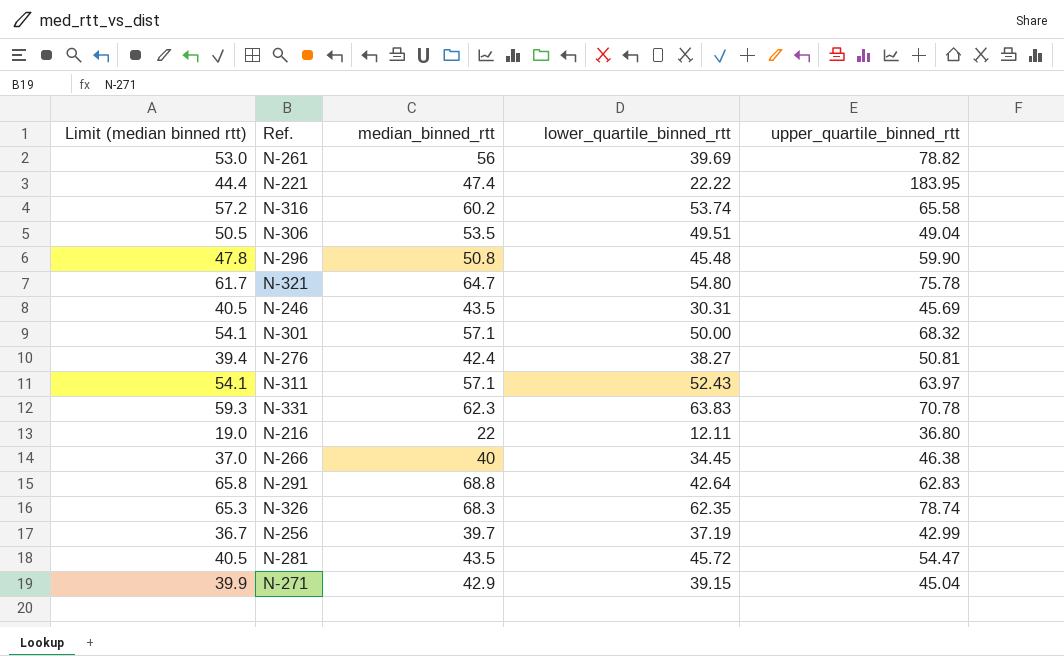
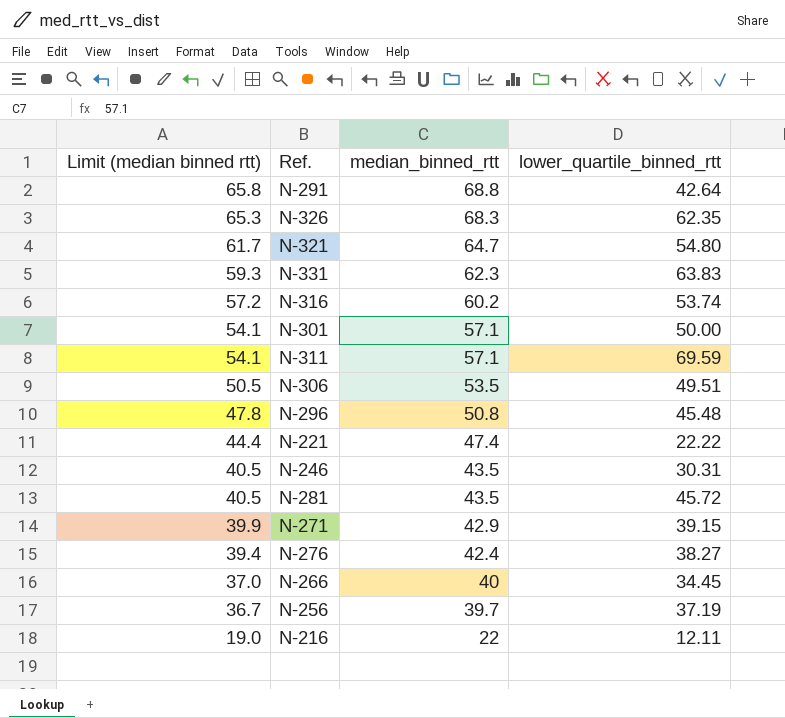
row order: none -> Limit (median binned rtt) descending
column upper_quartile_binned_rtt | position: 5 -> none
row N-261: 53.0 | 56 | 39.69 | 78.82 -> none
N-311 | lower_quartile_binned_rtt: 52.43 -> 69.59

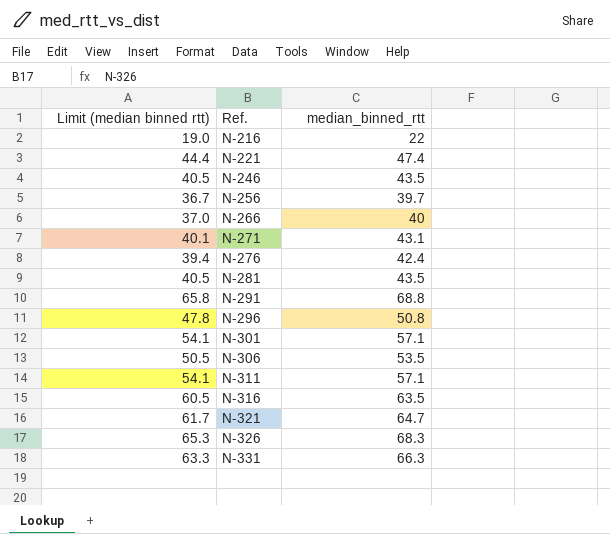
row order: Limit (median binned rtt) descending -> Ref. ascending
column lower_quartile_binned_rtt | position: 4 -> none
N-271 | Limit (median binned rtt): 39.9 -> 40.1
N-271 | median_binned_rtt: 42.9 -> 43.1
N-316 | Limit (median binned rtt): 57.2 -> 60.5
N-316 | median_binned_rtt: 60.2 -> 63.5
N-331 | Limit (median binned rtt): 59.3 -> 63.3
N-331 | median_binned_rtt: 62.3 -> 66.3

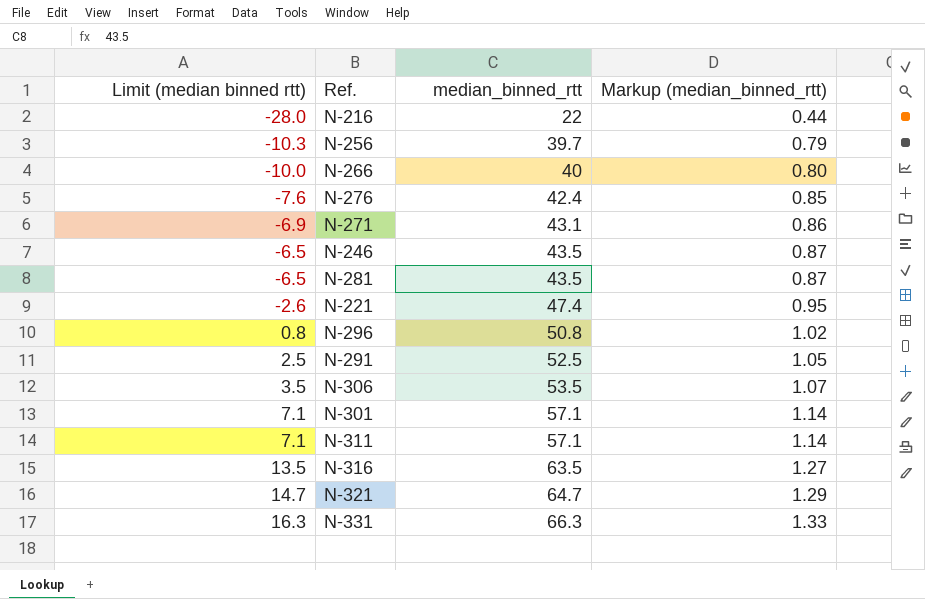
row order: Ref. ascending -> Limit (median binned rtt) ascending
column Limit (median binned rtt) | formula: [median_binned_rtt] - 3 -> [median_binned_rtt] - 50
column Markup (median_binned_rtt) | formula: none -> [median_binned_rtt] * 0.02
row N-326: 65.3 | 68.3 -> none
N-291 | median_binned_rtt: 68.8 -> 52.5

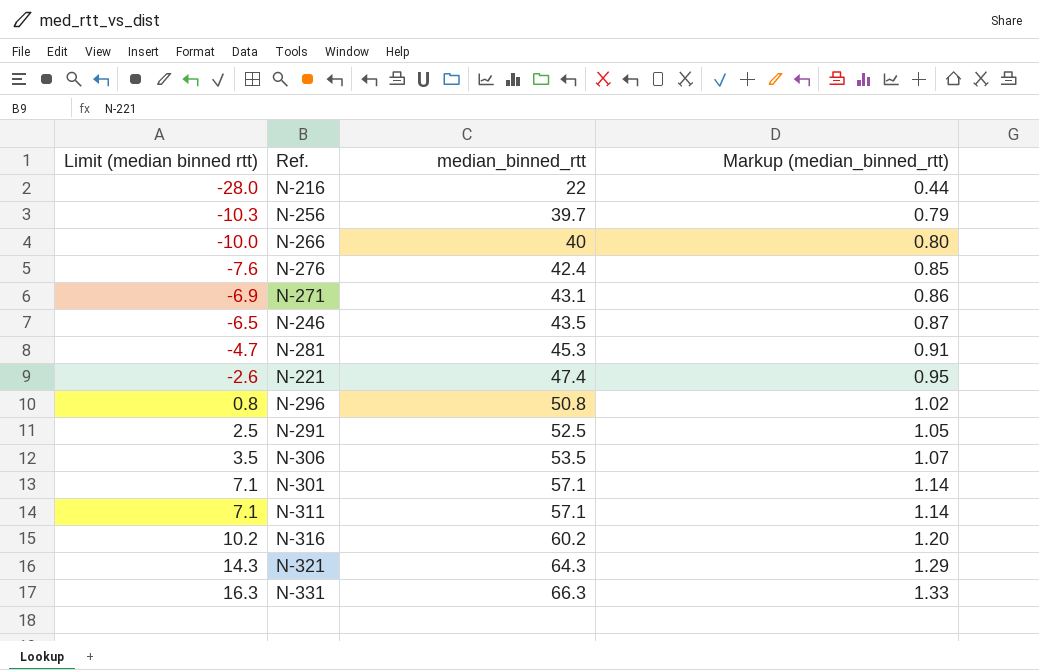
N-281 | Limit (median binned rtt): -6.5 -> -4.7
N-281 | median_binned_rtt: 43.5 -> 45.3
N-281 | Markup (median_binned_rtt): 0.87 -> 0.91
N-316 | Limit (median binned rtt): 13.5 -> 10.2
N-316 | median_binned_rtt: 63.5 -> 60.2
N-316 | Markup (median_binned_rtt): 1.27 -> 1.20
N-321 | Limit (median binned rtt): 14.7 -> 14.3
N-321 | median_binned_rtt: 64.7 -> 64.3

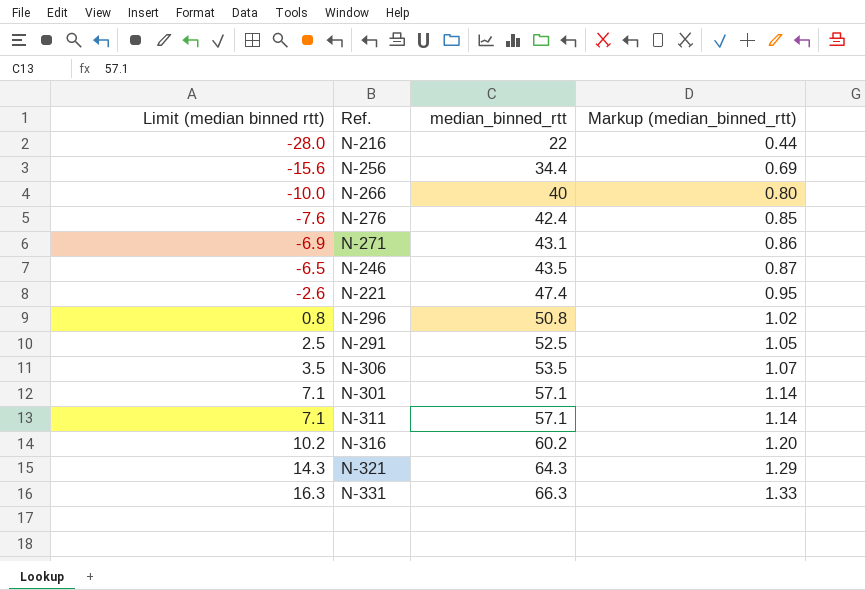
row N-281: -4.7 | 45.3 | 0.91 -> none
N-256 | Limit (median binned rtt): -10.3 -> -15.6
N-256 | median_binned_rtt: 39.7 -> 34.4
N-256 | Markup (median_binned_rtt): 0.79 -> 0.69

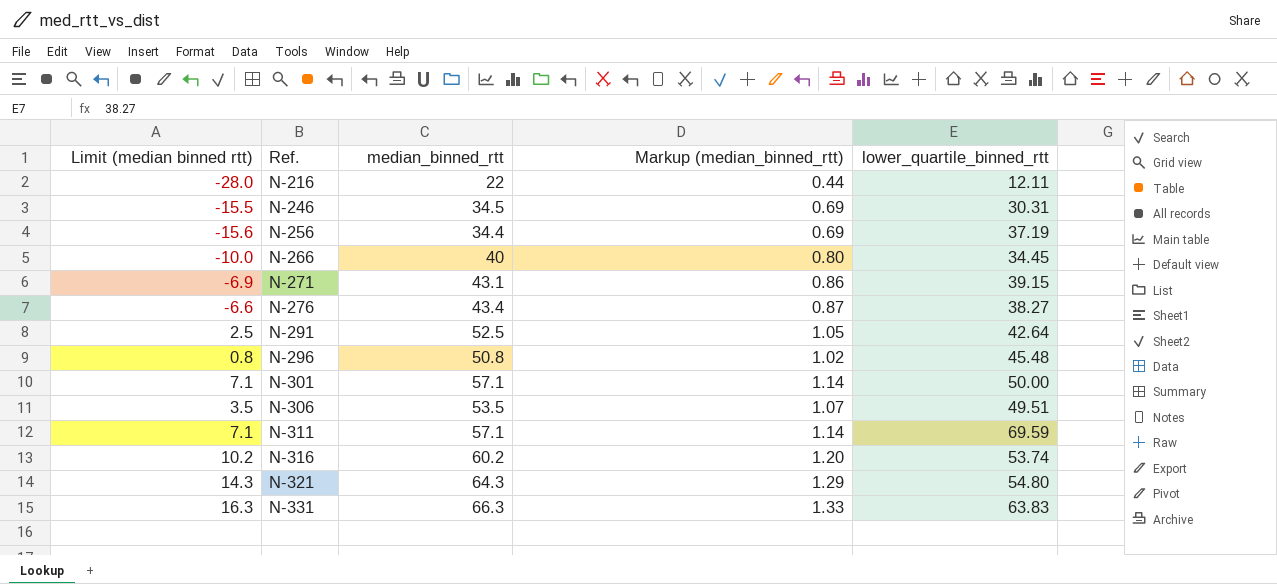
row order: Limit (median binned rtt) ascending -> Ref. ascending
column lower_quartile_binned_rtt | position: none -> 5
row N-221: -2.6 | 47.4 | 0.95 -> none
N-246 | Limit (median binned rtt): -6.5 -> -15.5
N-246 | median_binned_rtt: 43.5 -> 34.5
N-246 | Markup (median_binned_rtt): 0.87 -> 0.69
N-276 | Limit (median binned rtt): -7.6 -> -6.6
N-276 | median_binned_rtt: 42.4 -> 43.4
N-276 | Markup (median_binned_rtt): 0.85 -> 0.87

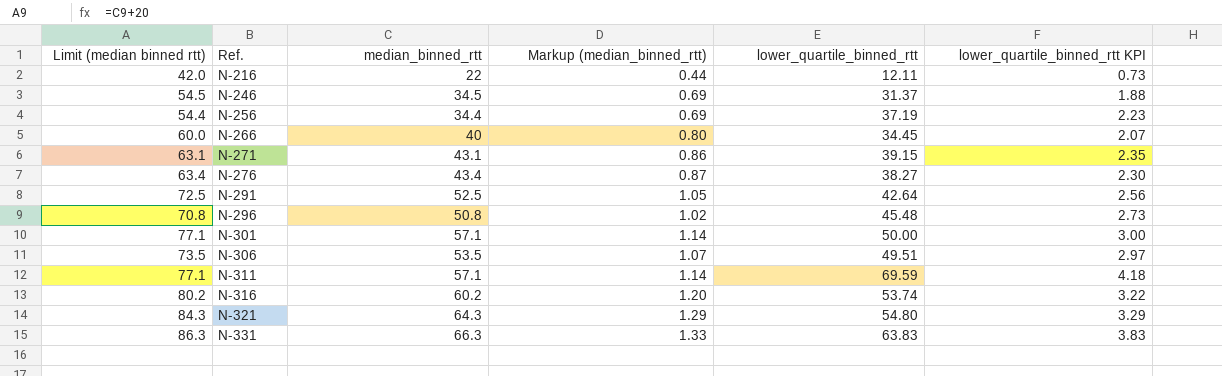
column Limit (median binned rtt) | formula: [median_binned_rtt] - 50 -> [median_binned_rtt] + 20
column lower_quartile_binned_rtt KPI | formula: none -> [lower_quartile_binned_rtt] * 0.06
N-246 | lower_quartile_binned_rtt: 30.31 -> 31.37

